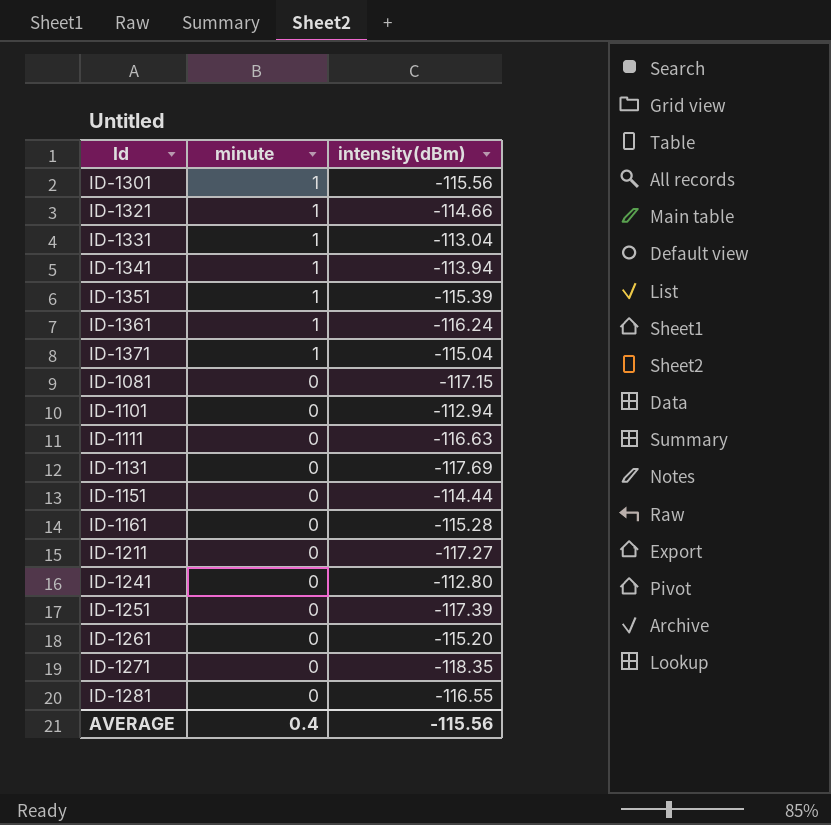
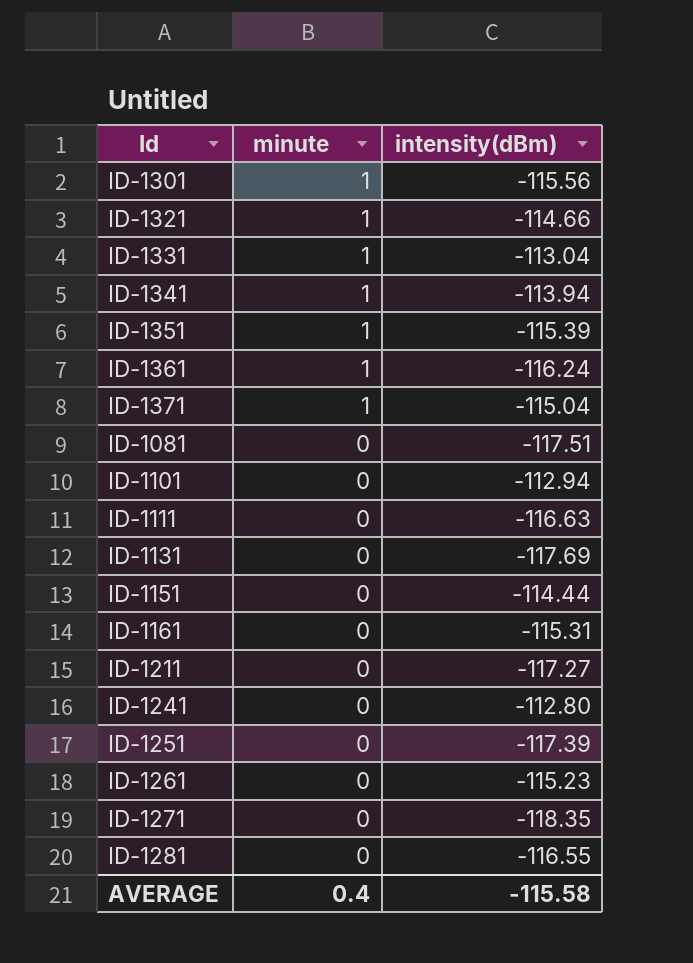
ID-1081 | intensity(dBm): -117.15 -> -117.51
ID-1161 | intensity(dBm): -115.28 -> -115.31
ID-1261 | intensity(dBm): -115.20 -> -115.23
AVERAGE | intensity(dBm): -115.56 -> -115.58

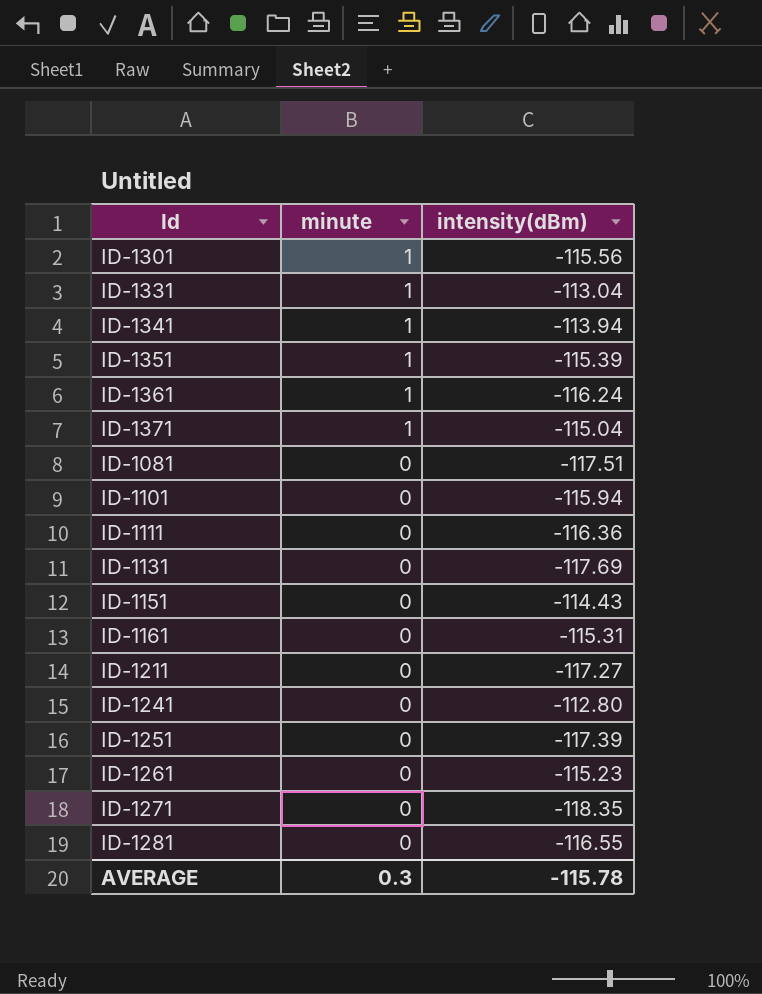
row ID-1321: 1 | -114.66 -> none
ID-1101 | intensity(dBm): -112.94 -> -115.94
ID-1111 | intensity(dBm): -116.63 -> -116.36
ID-1151 | intensity(dBm): -114.44 -> -114.43
AVERAGE | minute: 0.4 -> 0.3
AVERAGE | intensity(dBm): -115.58 -> -115.78

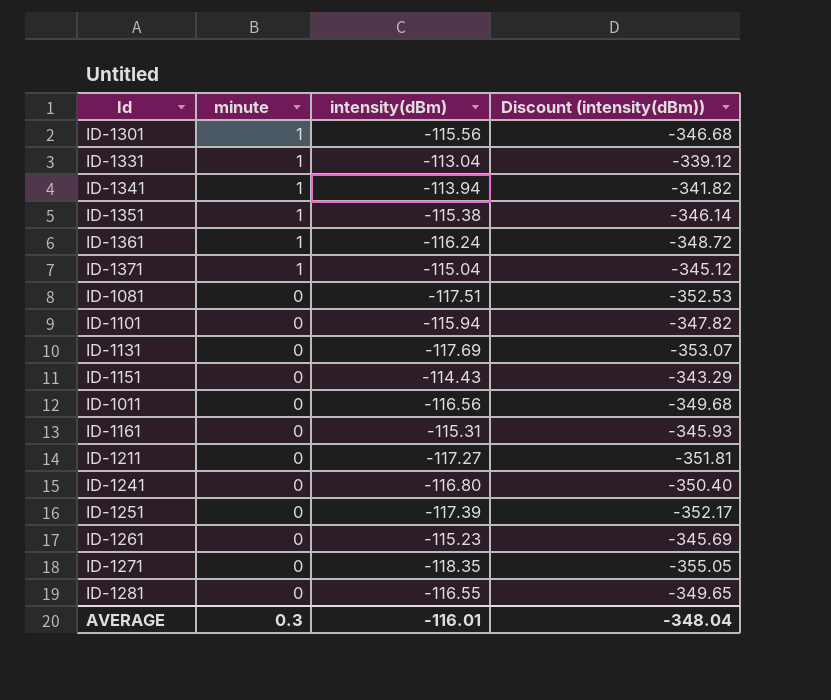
column Discount (intensity(dBm)) | formula: none -> [intensity(dBm)] * 3
row ID-1111: 0 | -116.36 -> none
ID-1351 | intensity(dBm): -115.39 -> -115.38
row ID-1011: none -> 0 | -116.56 | -349.68
ID-1241 | intensity(dBm): -112.80 -> -116.80
AVERAGE | intensity(dBm): -115.78 -> -116.01

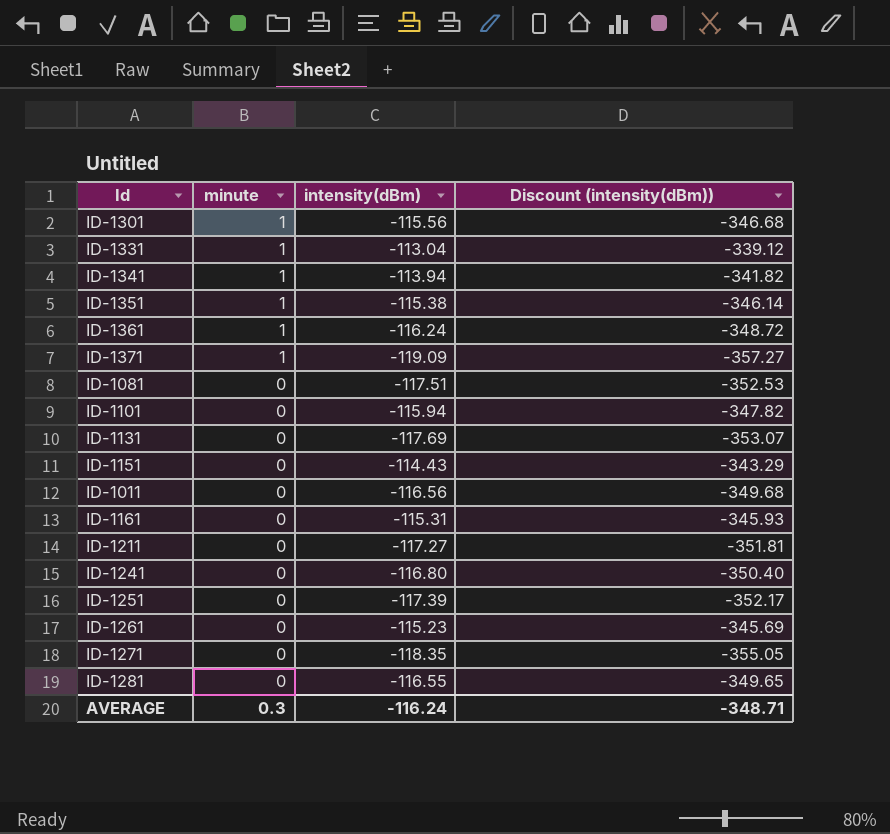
ID-1371 | intensity(dBm): -115.04 -> -119.09
ID-1371 | Discount (intensity(dBm)): -345.12 -> -357.27
AVERAGE | intensity(dBm): -116.01 -> -116.24
AVERAGE | Discount (intensity(dBm)): -348.04 -> -348.71

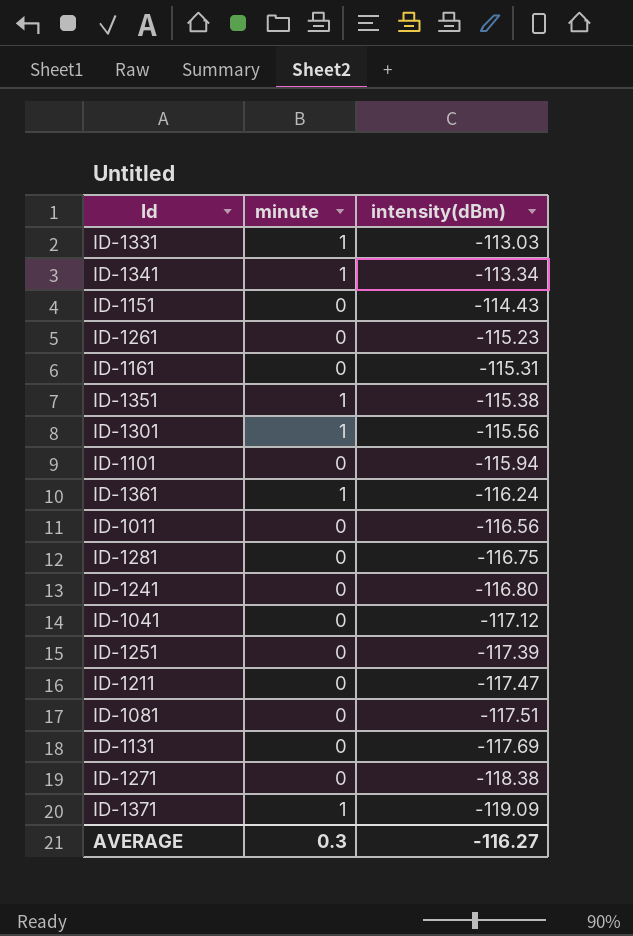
row order: minute descending -> intensity(dBm) descending
column Discount (intensity(dBm)) | formula: [intensity(dBm)] * 3 -> none
ID-1331 | intensity(dBm): -113.04 -> -113.03
ID-1341 | intensity(dBm): -113.94 -> -113.34
ID-1281 | intensity(dBm): -116.55 -> -116.75
row ID-1041: none -> 0 | -117.12
ID-1211 | intensity(dBm): -117.27 -> -117.47
ID-1271 | intensity(dBm): -118.35 -> -118.38
AVERAGE | intensity(dBm): -116.24 -> -116.27

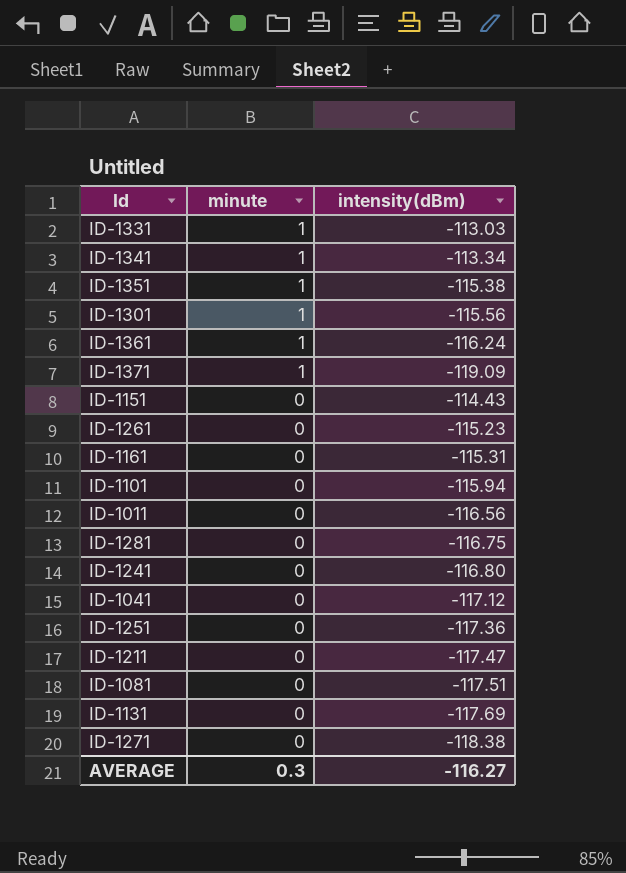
row order: intensity(dBm) descending -> minute descending
ID-1251 | intensity(dBm): -117.39 -> -117.36

